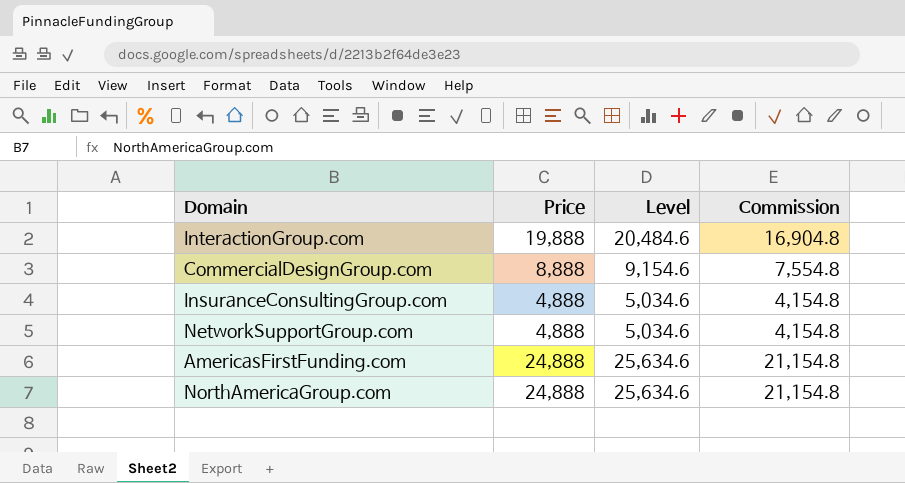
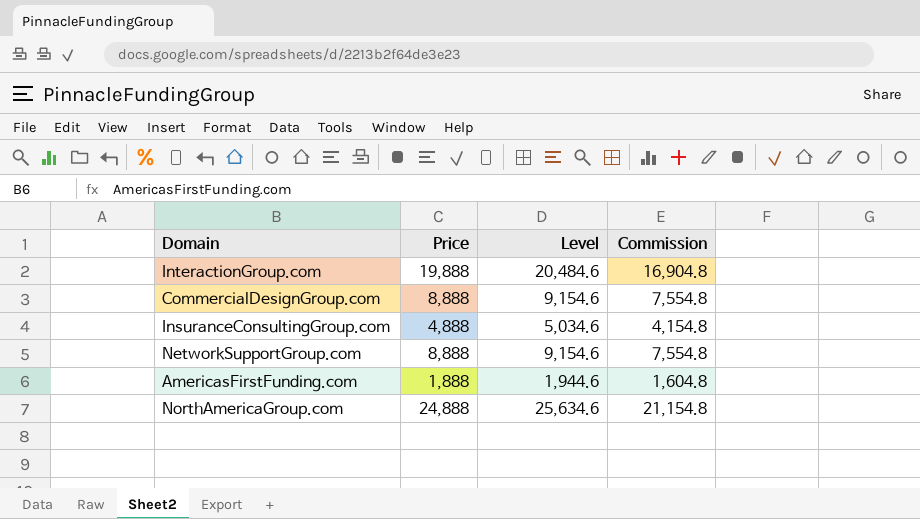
NetworkSupportGroup.com | Price: 4,888 -> 8,888
NetworkSupportGroup.com | Level: 5,034.6 -> 9,154.6
NetworkSupportGroup.com | Commission: 4,154.8 -> 7,554.8
AmericasFirstFunding.com | Price: 24,888 -> 1,888
AmericasFirstFunding.com | Level: 25,634.6 -> 1,944.6
AmericasFirstFunding.com | Commission: 21,154.8 -> 1,604.8

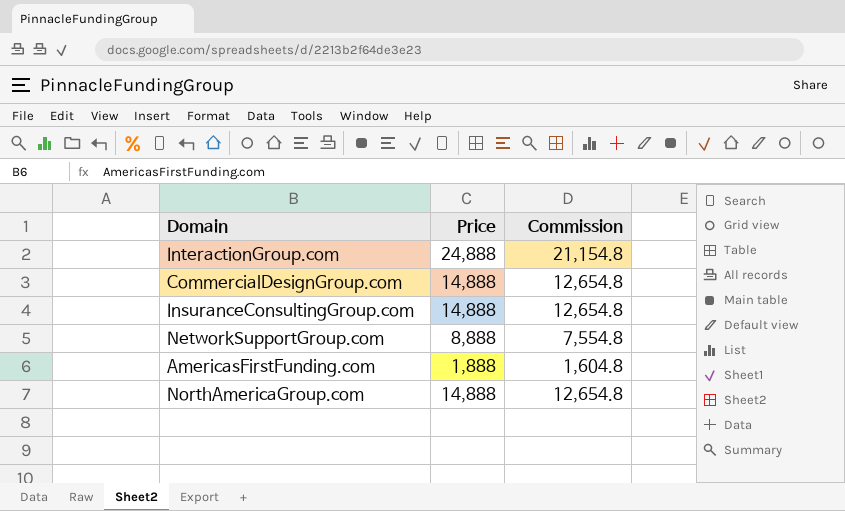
column Level | formula: [Price] * 1.03 -> none
InteractionGroup.com | Price: 19,888 -> 24,888
InteractionGroup.com | Commission: 16,904.8 -> 21,154.8
CommercialDesignGroup.com | Price: 8,888 -> 14,888
CommercialDesignGroup.com | Commission: 7,554.8 -> 12,654.8
InsuranceConsultingGroup.com | Price: 4,888 -> 14,888
InsuranceConsultingGroup.com | Commission: 4,154.8 -> 12,654.8
NorthAmericaGroup.com | Price: 24,888 -> 14,888
NorthAmericaGroup.com | Commission: 21,154.8 -> 12,654.8

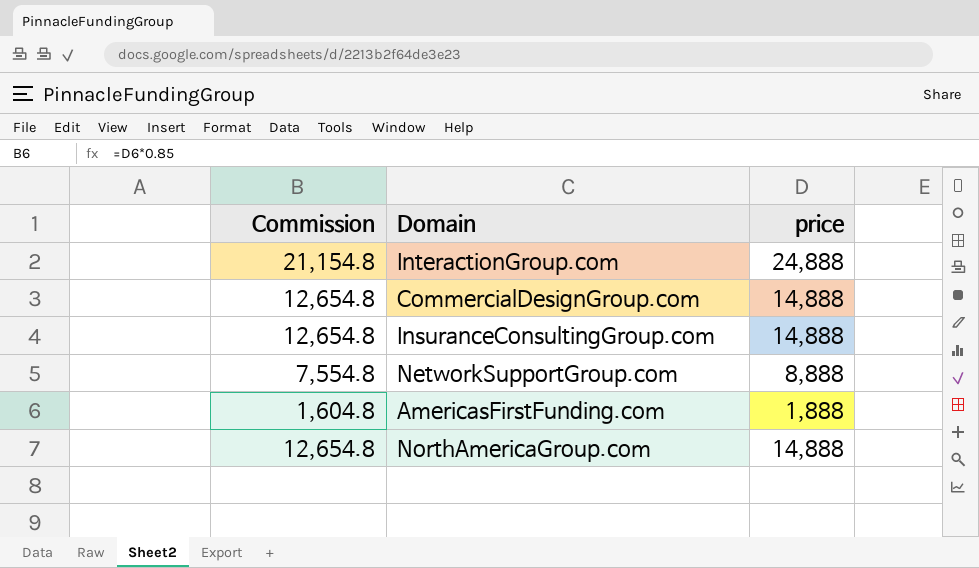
column Commission | position: 3 -> 1
column name: Price -> price

